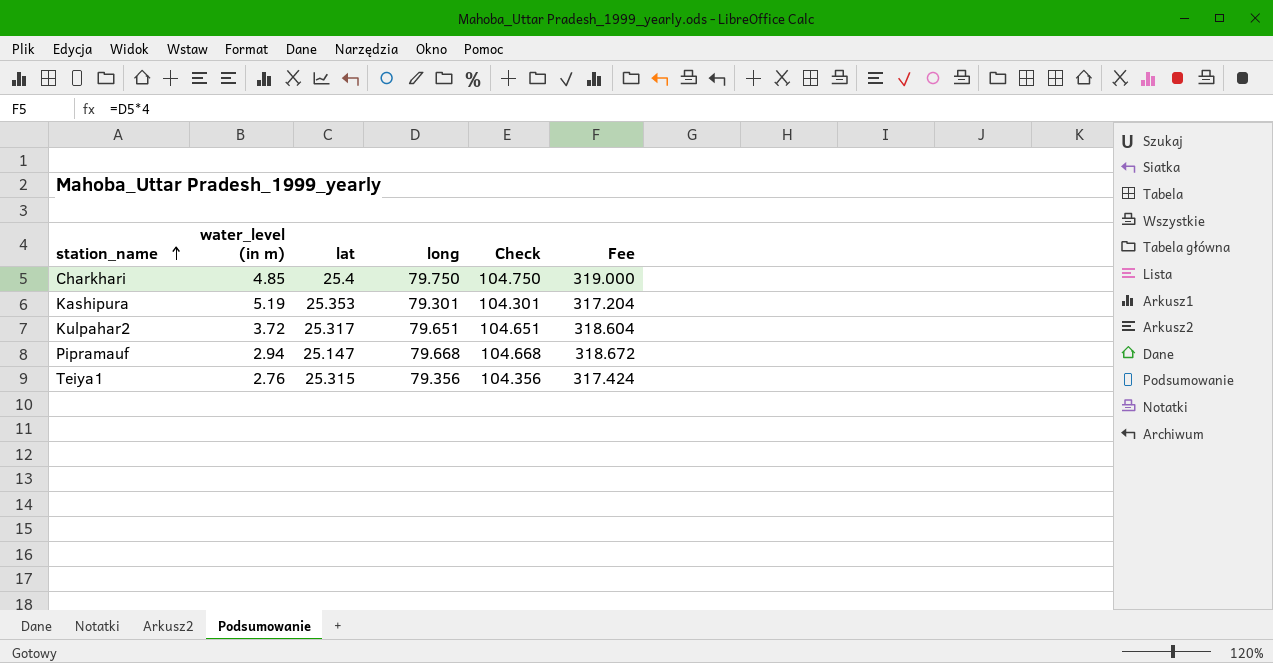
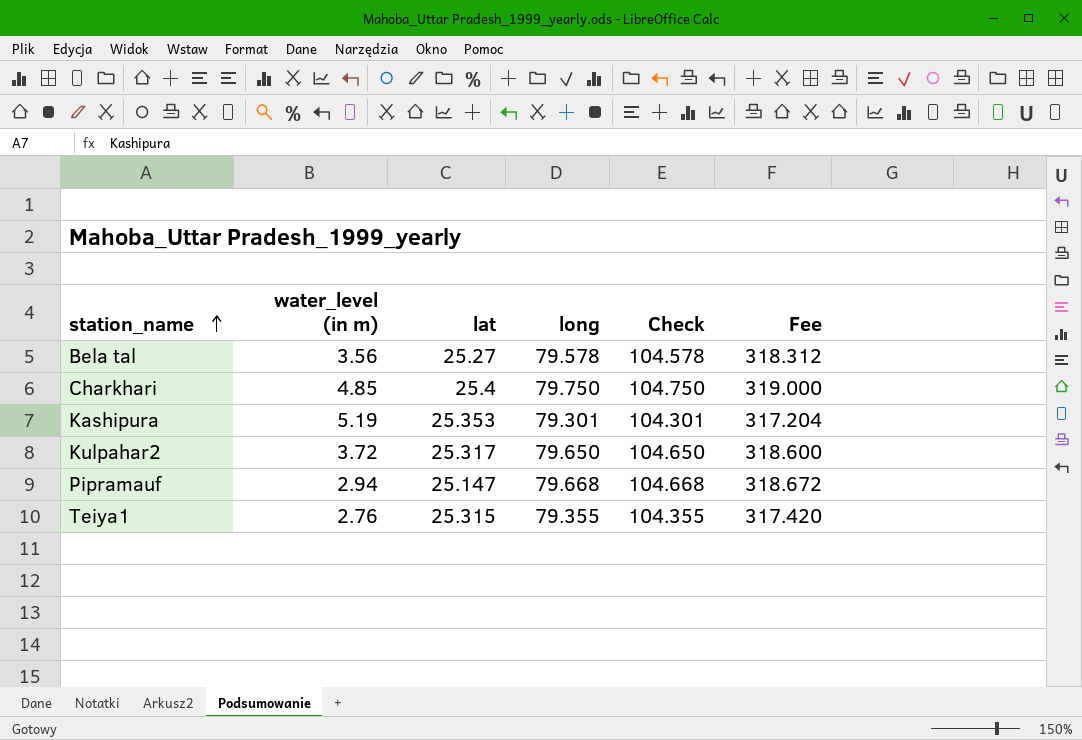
row Bela tal: none -> 3.56 | 25.27 | 79.578 | 104.578 | 318.312
Kulpahar2 | long: 79.651 -> 79.650
Kulpahar2 | Check: 104.651 -> 104.650
Kulpahar2 | Fee: 318.604 -> 318.600
Teiya1 | long: 79.356 -> 79.355
Teiya1 | Check: 104.356 -> 104.355
Teiya1 | Fee: 317.424 -> 317.420

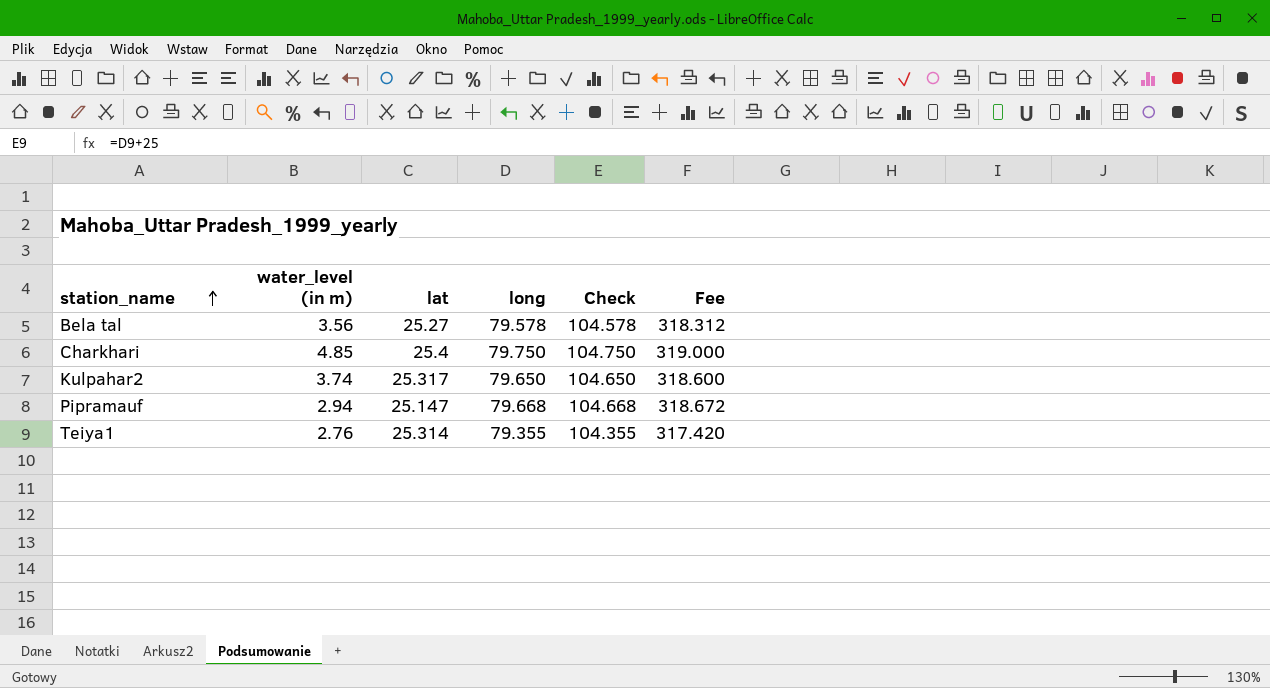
row Kashipura: 5.19 | 25.353 | 79.301 | 104.301 | 317.204 -> none
Kulpahar2 | water_level (in m): 3.72 -> 3.74
Teiya1 | lat: 25.315 -> 25.314

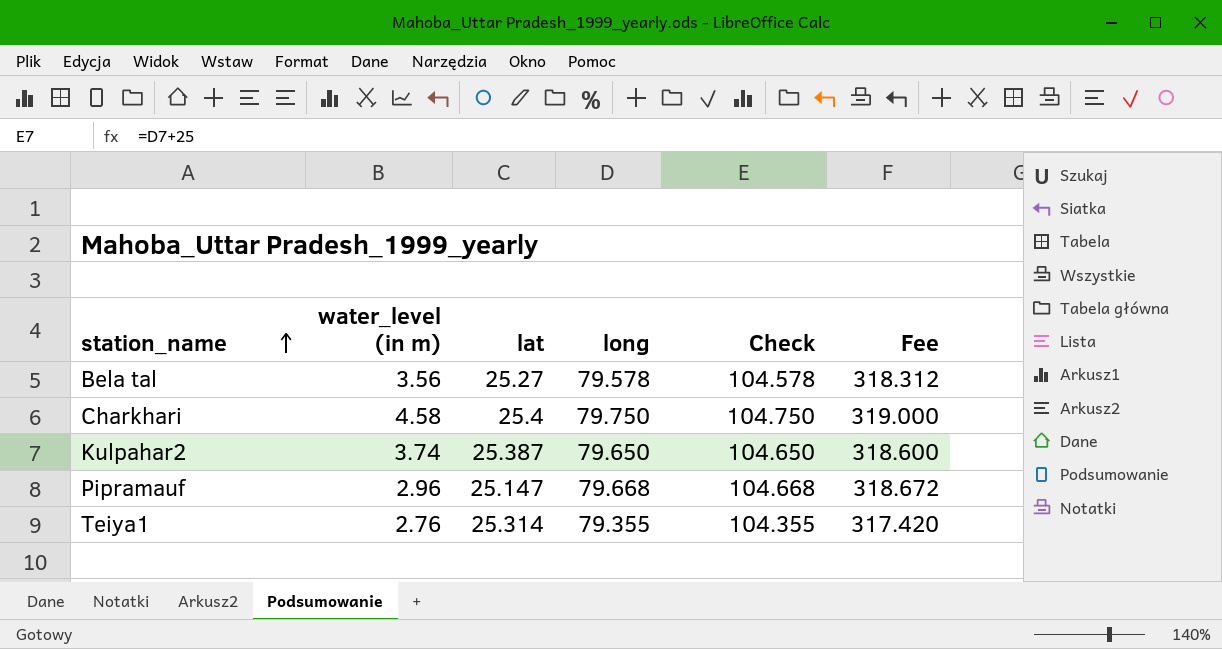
Charkhari | water_level (in m): 4.85 -> 4.58
Kulpahar2 | lat: 25.317 -> 25.387
Pipramauf | water_level (in m): 2.94 -> 2.96

